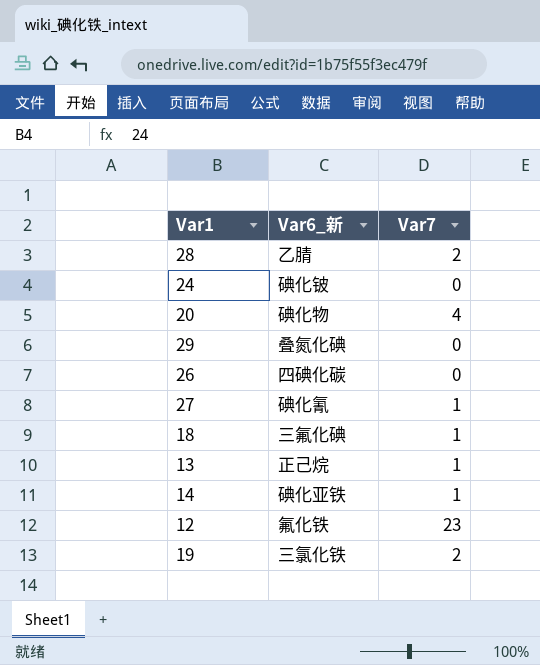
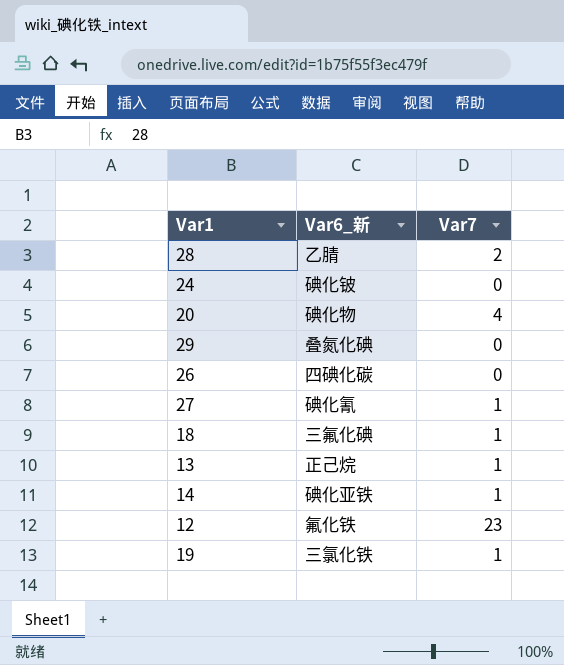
19 | Var7: 2 -> 1

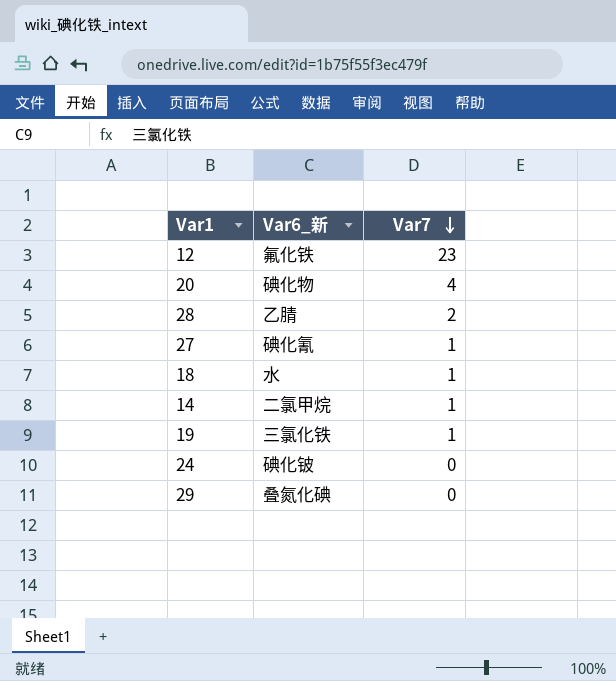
row order: none -> Var7 descending
row 26: 四碘化碳 | 0 -> none
row 13: 正己烷 | 1 -> none
18 | Var6_新: 三氟化碘 -> 水
14 | Var6_新: 碘化亚铁 -> 二氯甲烷

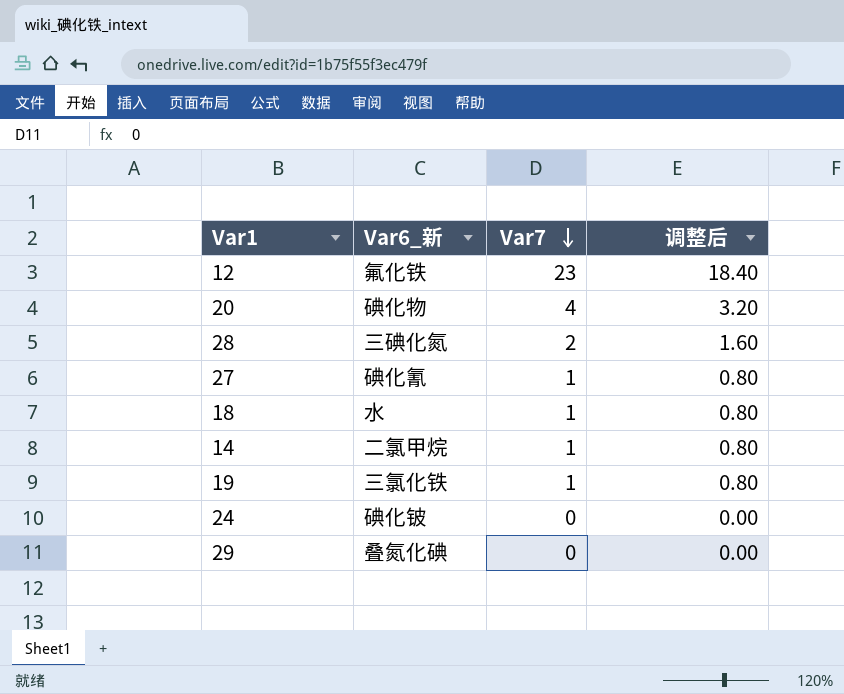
column 调整后 | formula: none -> [Var7] * 0.8
28 | Var6_新: 乙腈 -> 三碘化氮

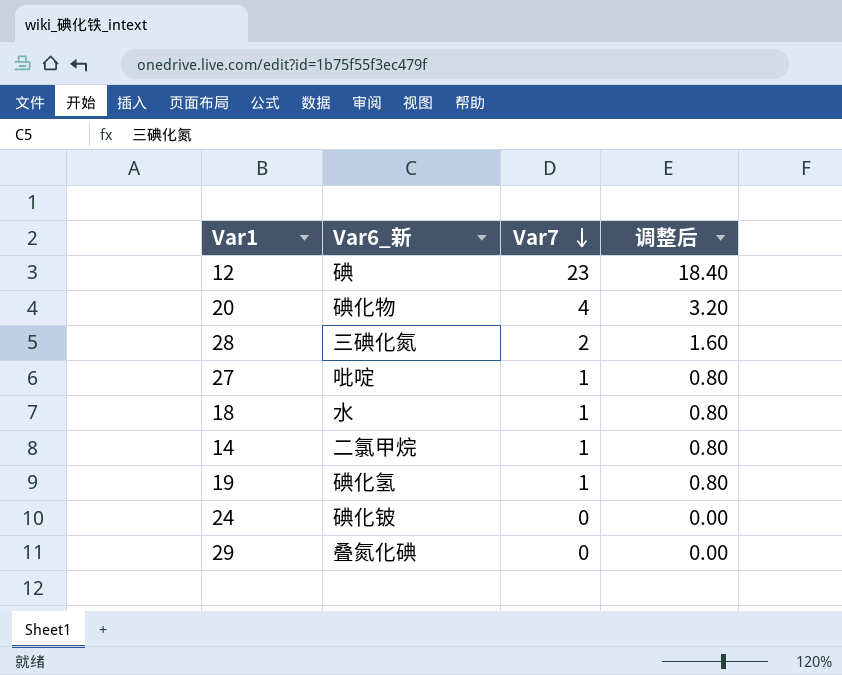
12 | Var6_新: 氟化铁 -> 碘
27 | Var6_新: 碘化氰 -> 吡啶
19 | Var6_新: 三氯化铁 -> 碘化氢

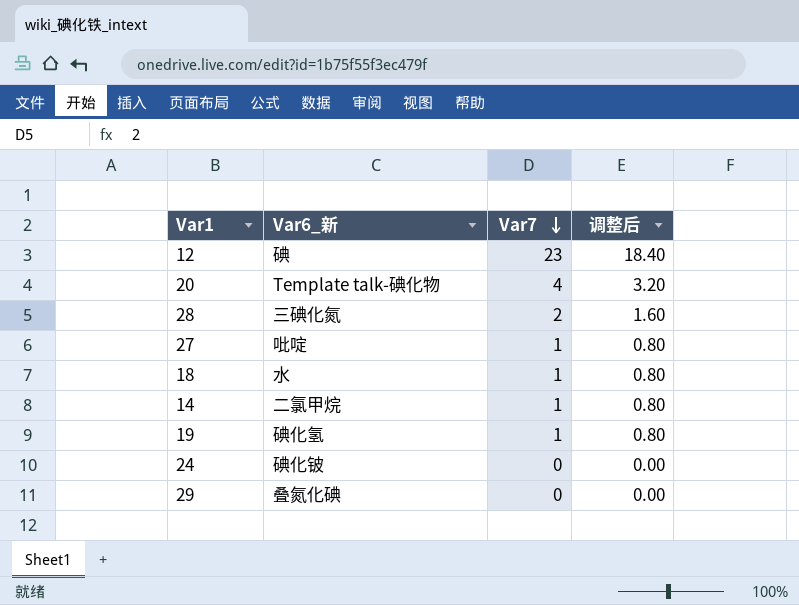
20 | Var6_新: 碘化物 -> Template talk-碘化物

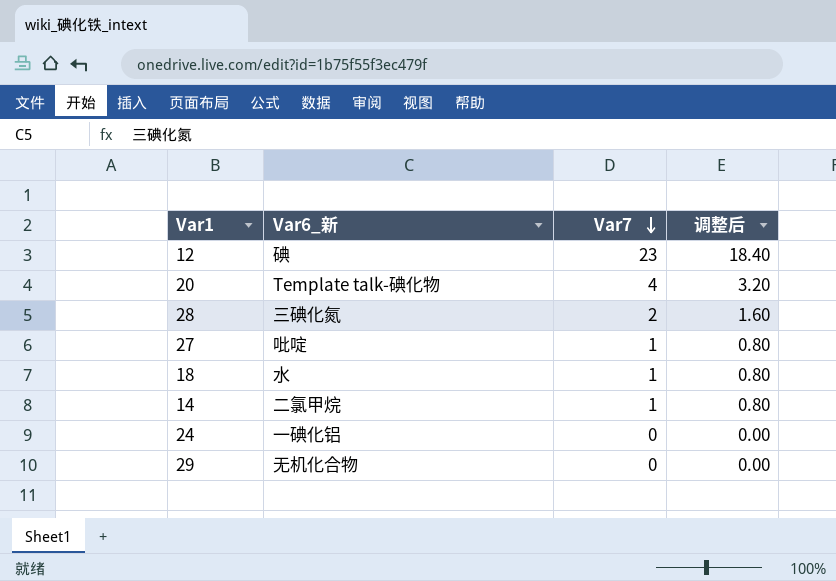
row 19: 碘化氢 | 1 | 0.80 -> none
24 | Var6_新: 碘化铍 -> 一碘化铝
29 | Var6_新: 叠氮化碘 -> 无机化合物

